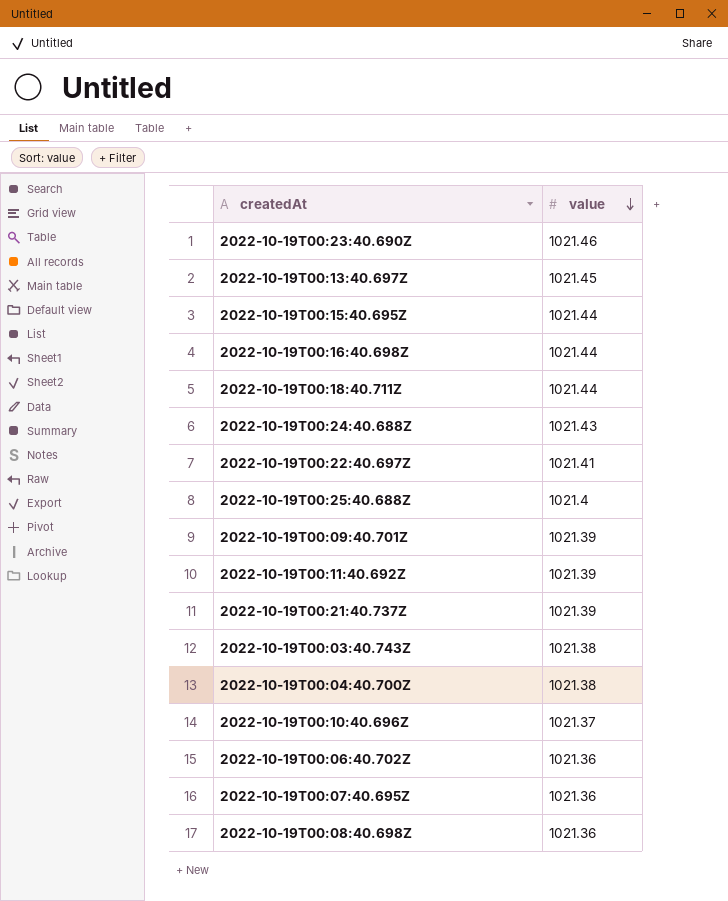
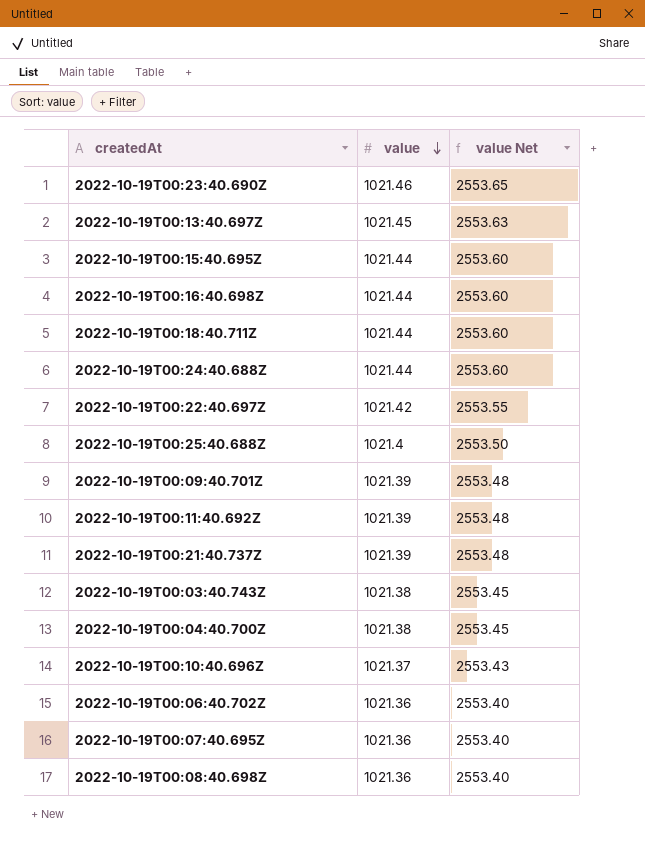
column value Net | formula: none -> [value] * 2.5
2022-10-19T00:24:40.688Z | value: 1021.43 -> 1021.44
2022-10-19T00:22:40.697Z | value: 1021.41 -> 1021.42

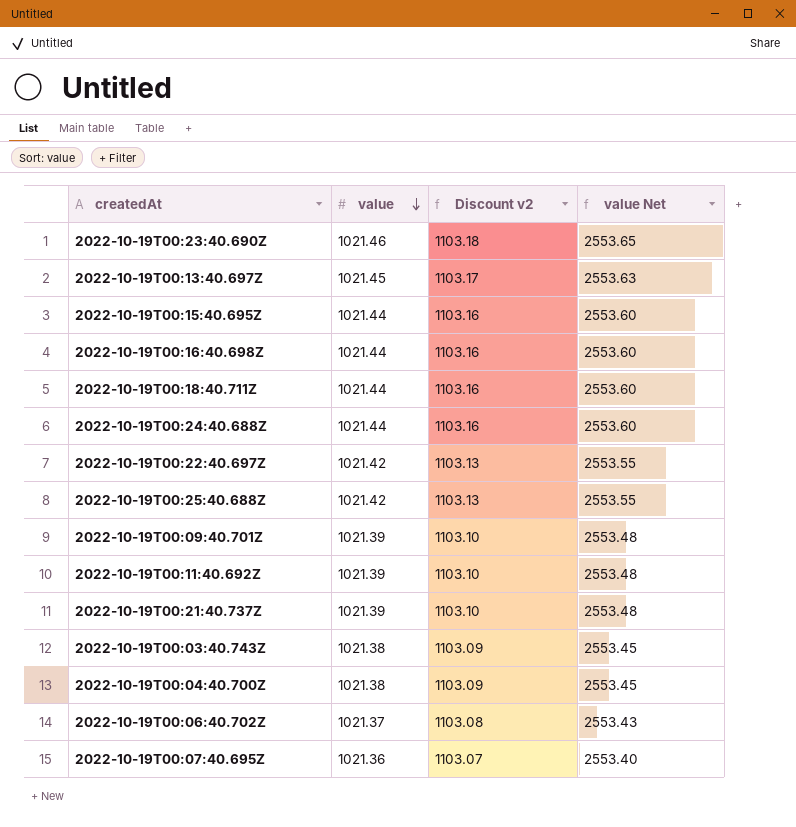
column Discount v2 | formula: none -> [value] * 1.08
row 2022-10-19T00:10:40.696Z: 1021.37 | 2553.43 -> none
row 2022-10-19T00:08:40.698Z: 1021.36 | 2553.40 -> none
2022-10-19T00:25:40.688Z | value: 1021.4 -> 1021.42
2022-10-19T00:25:40.688Z | value Net: 2553.50 -> 2553.55
2022-10-19T00:06:40.702Z | value: 1021.36 -> 1021.37
2022-10-19T00:06:40.702Z | value Net: 2553.40 -> 2553.43

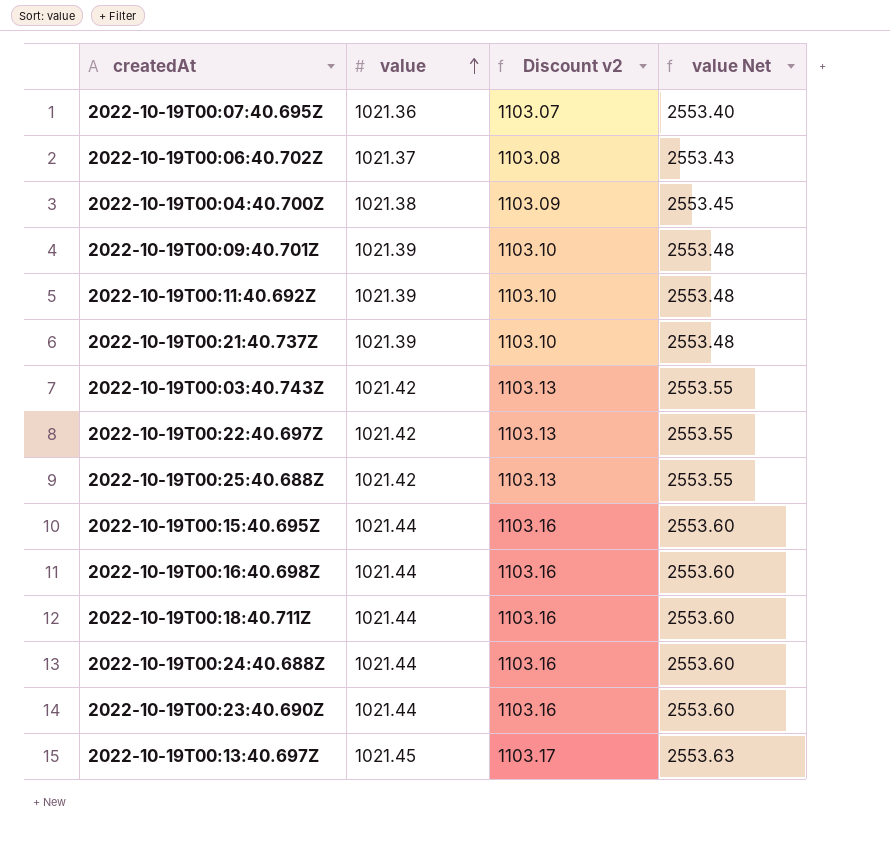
row order: value descending -> value ascending
2022-10-19T00:03:40.743Z | value: 1021.38 -> 1021.42
2022-10-19T00:03:40.743Z | Discount v2: 1103.09 -> 1103.13
2022-10-19T00:03:40.743Z | value Net: 2553.45 -> 2553.55
2022-10-19T00:23:40.690Z | value: 1021.46 -> 1021.44
2022-10-19T00:23:40.690Z | Discount v2: 1103.18 -> 1103.16
2022-10-19T00:23:40.690Z | value Net: 2553.65 -> 2553.60

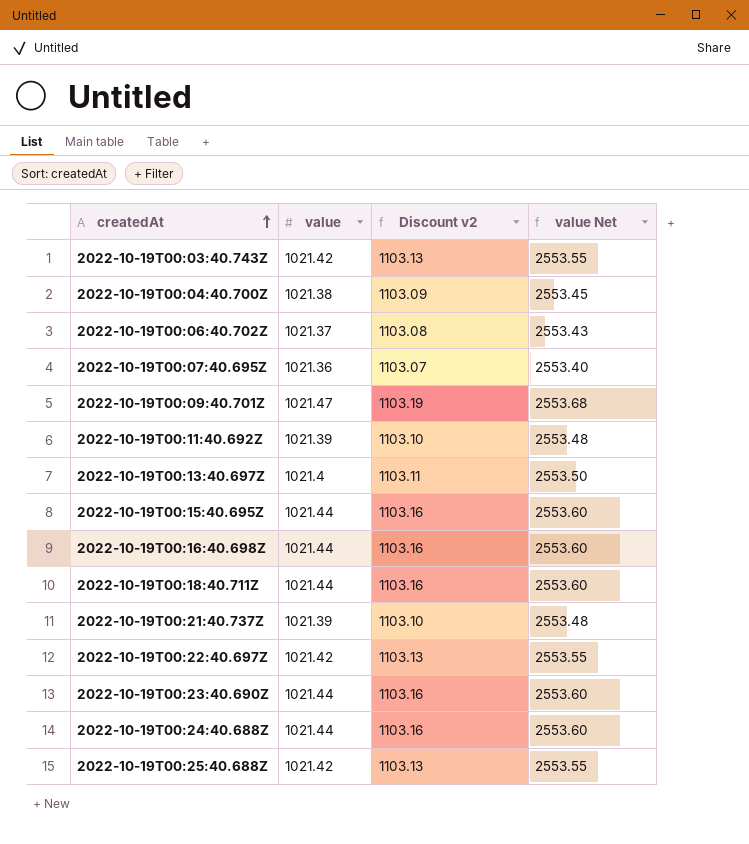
row order: value ascending -> createdAt ascending
2022-10-19T00:09:40.701Z | value: 1021.39 -> 1021.47
2022-10-19T00:09:40.701Z | Discount v2: 1103.10 -> 1103.19
2022-10-19T00:09:40.701Z | value Net: 2553.48 -> 2553.68
2022-10-19T00:13:40.697Z | value: 1021.45 -> 1021.4
2022-10-19T00:13:40.697Z | Discount v2: 1103.17 -> 1103.11
2022-10-19T00:13:40.697Z | value Net: 2553.63 -> 2553.50

